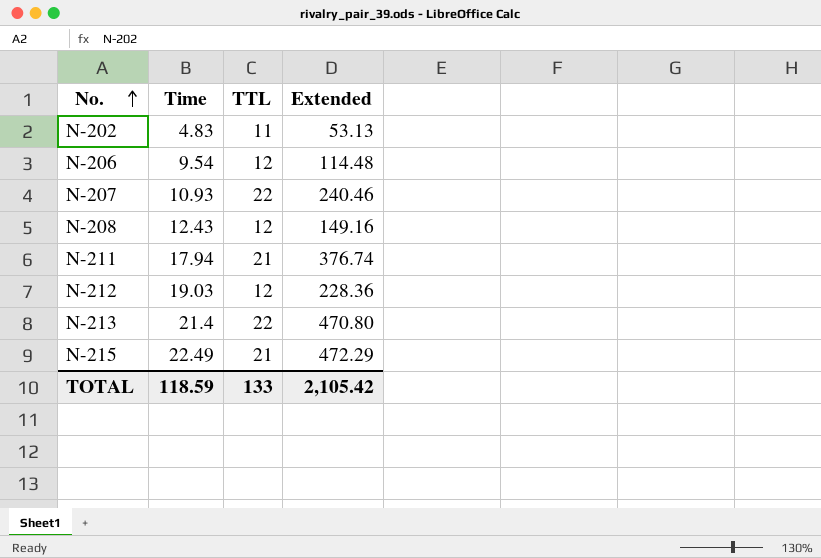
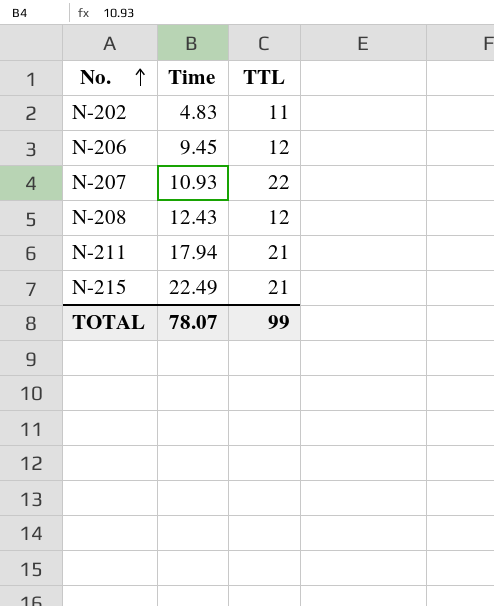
column Extended | formula: [Time] * [TTL] -> none
row N-212: 19.03 | 12 | 228.36 -> none
row N-213: 21.4 | 22 | 470.80 -> none
N-206 | Time: 9.54 -> 9.45
TOTAL | Time: 118.59 -> 78.07
TOTAL | TTL: 133 -> 99

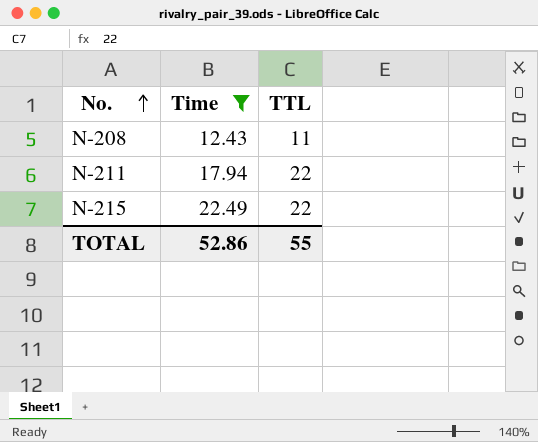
filter: none -> Time >= 12.43
N-208 | TTL: 12 -> 11
N-211 | TTL: 21 -> 22
N-215 | TTL: 21 -> 22
TOTAL | Time: 78.07 -> 52.86
TOTAL | TTL: 99 -> 55

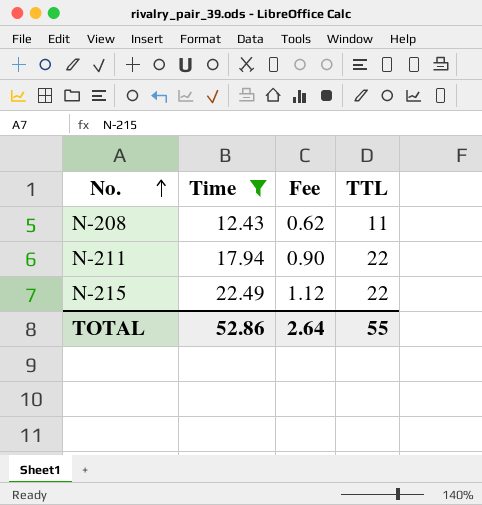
column Fee | formula: none -> [Time] * 0.05

